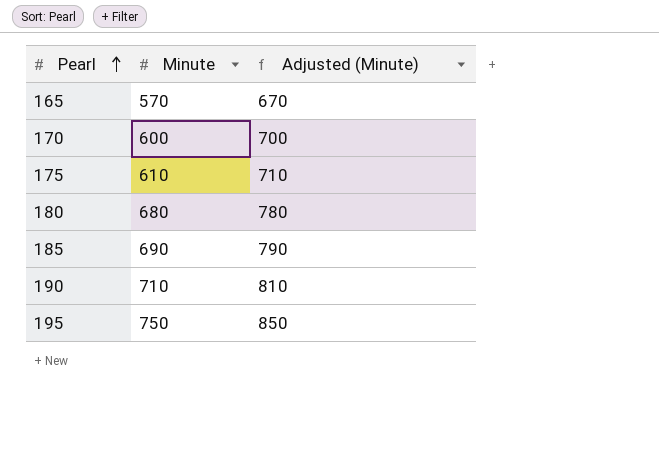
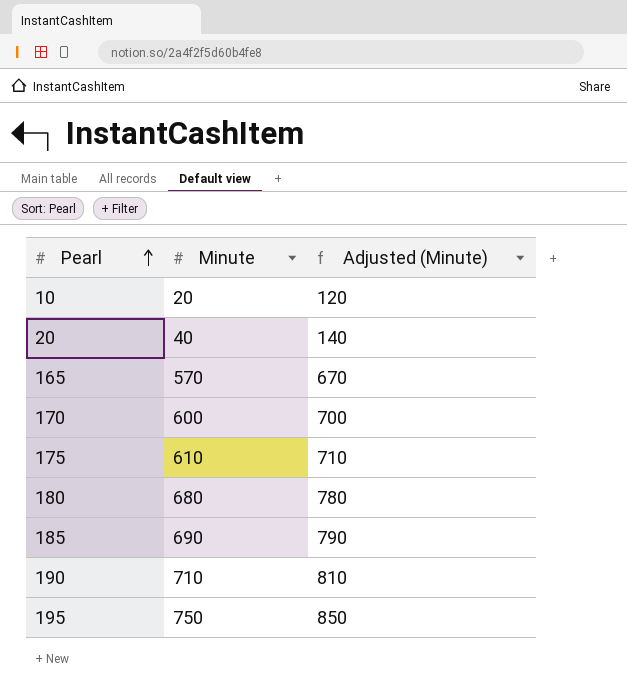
row 10: none -> 20 | 120
row 20: none -> 40 | 140

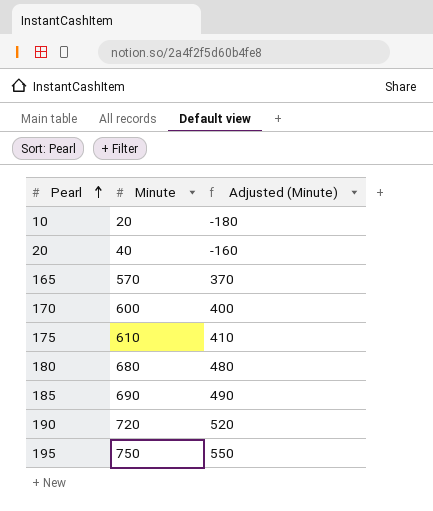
column Adjusted (Minute) | formula: [Minute] + 100 -> [Minute] - 200
190 | Minute: 710 -> 720

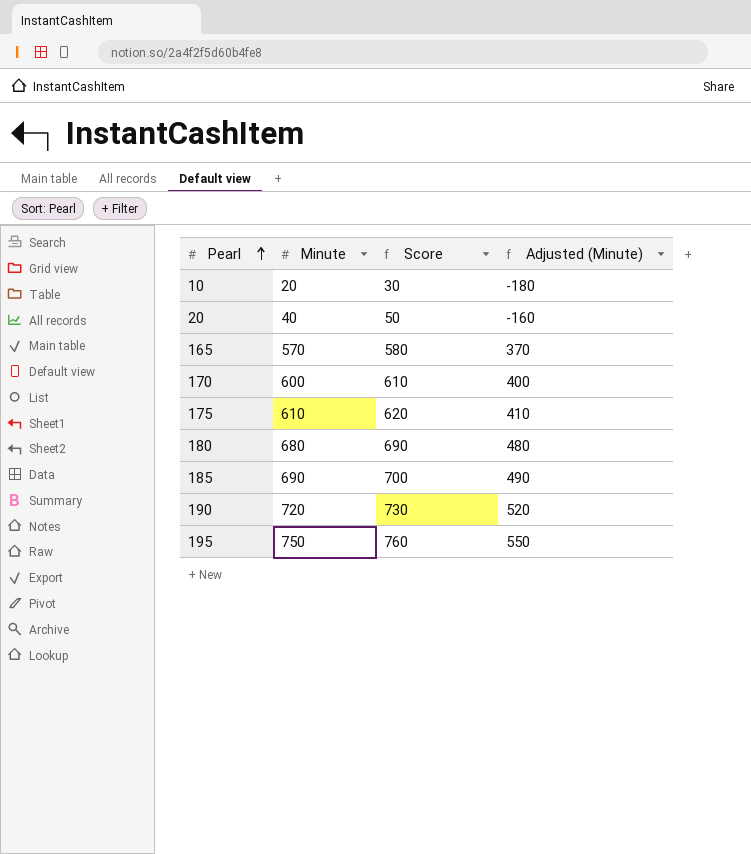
column Score | formula: none -> [Minute] + 10

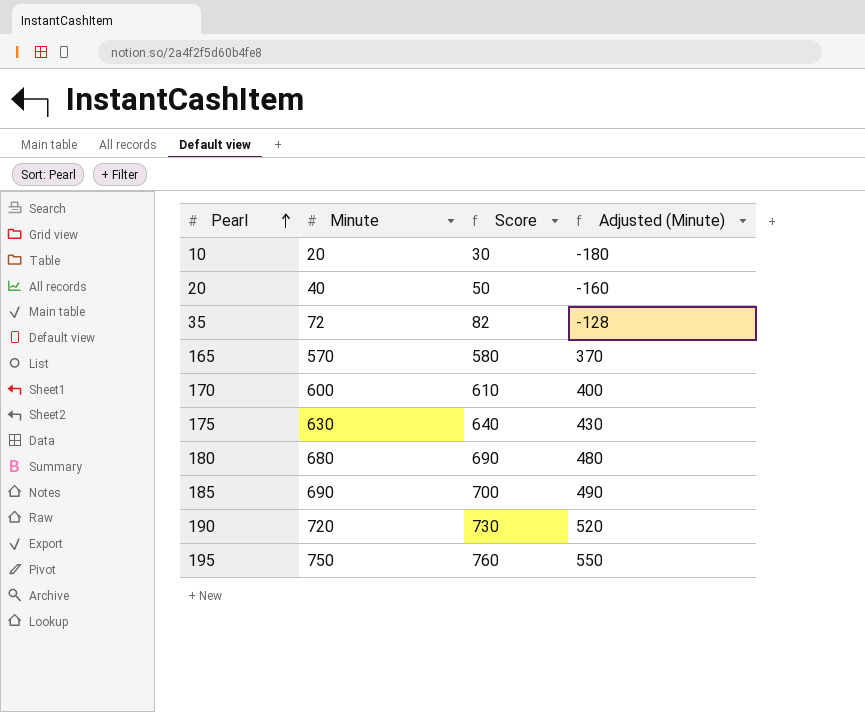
row 35: none -> 72 | 82 | -128
175 | Minute: 610 -> 630
175 | Score: 620 -> 640
175 | Adjusted (Minute): 410 -> 430

